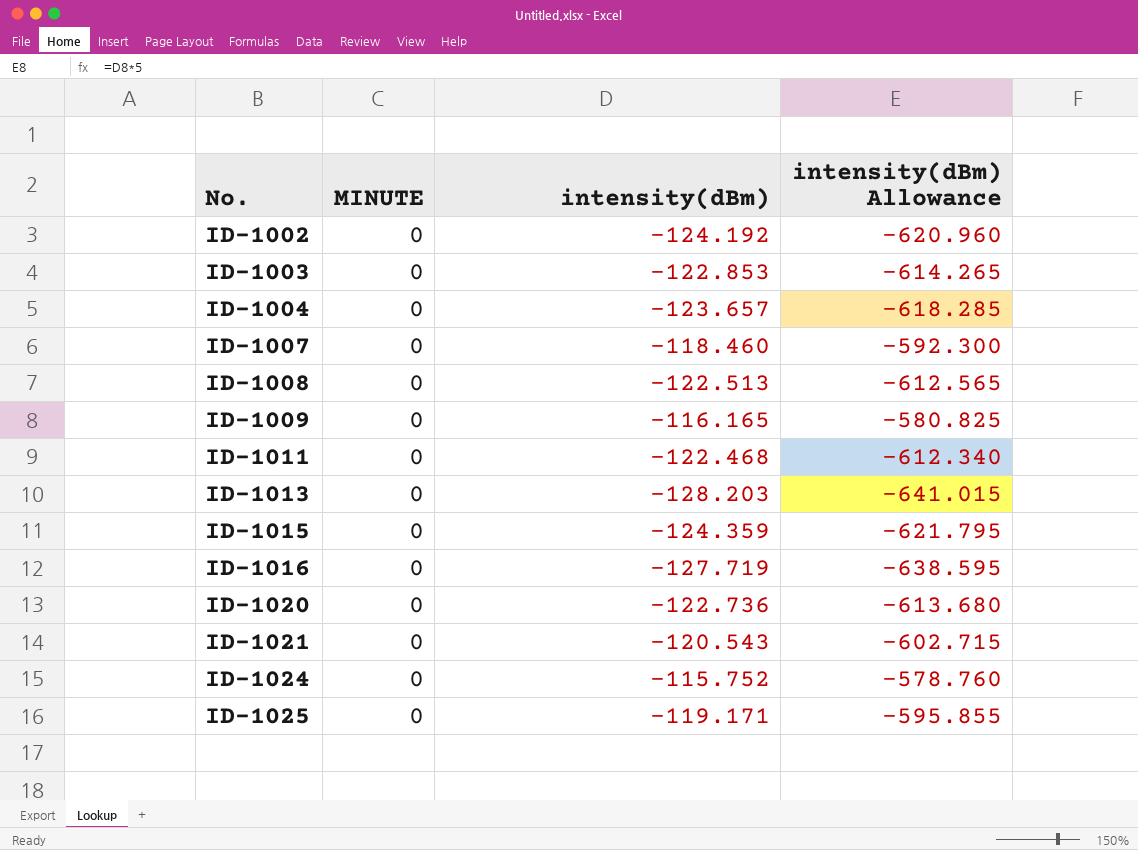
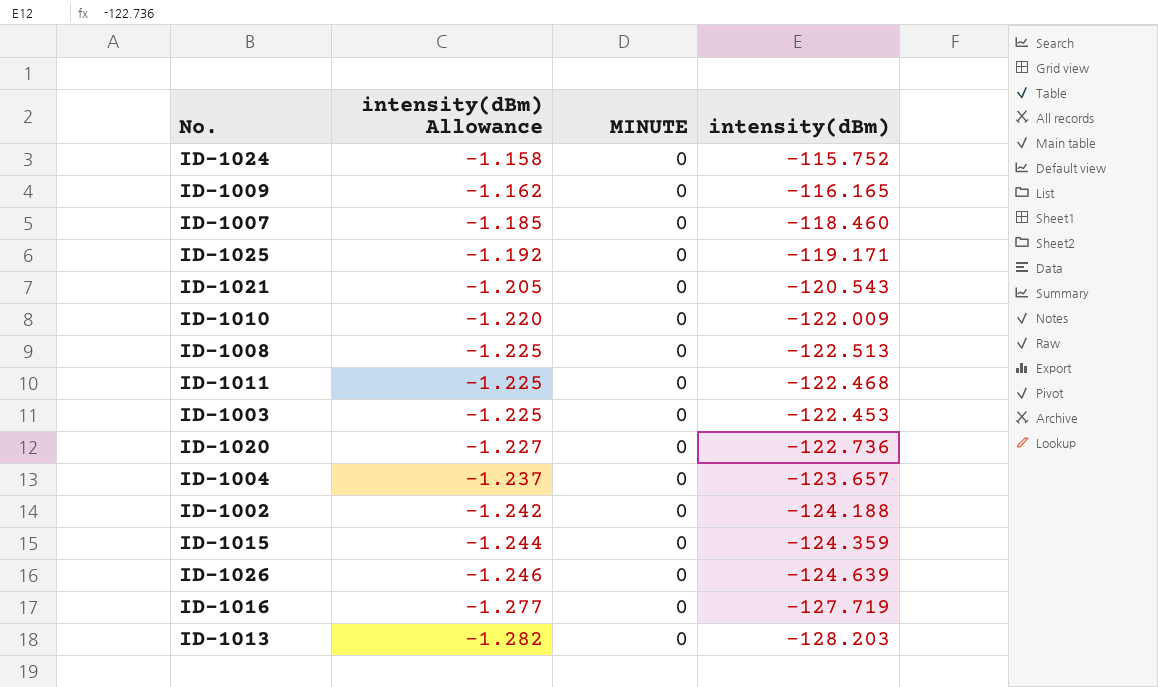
row order: No. ascending -> intensity(dBm) Allowance descending
column intensity(dBm) Allowance | formula: [intensity(dBm)] * 5 -> [intensity(dBm)] * 0.01
column intensity(dBm) Allowance | position: 4 -> 2
row ID-1010: none -> -1.220 | 0 | -122.009
ID-1003 | intensity(dBm): -122.853 -> -122.453
ID-1002 | intensity(dBm): -124.192 -> -124.188
row ID-1026: none -> -1.246 | 0 | -124.639

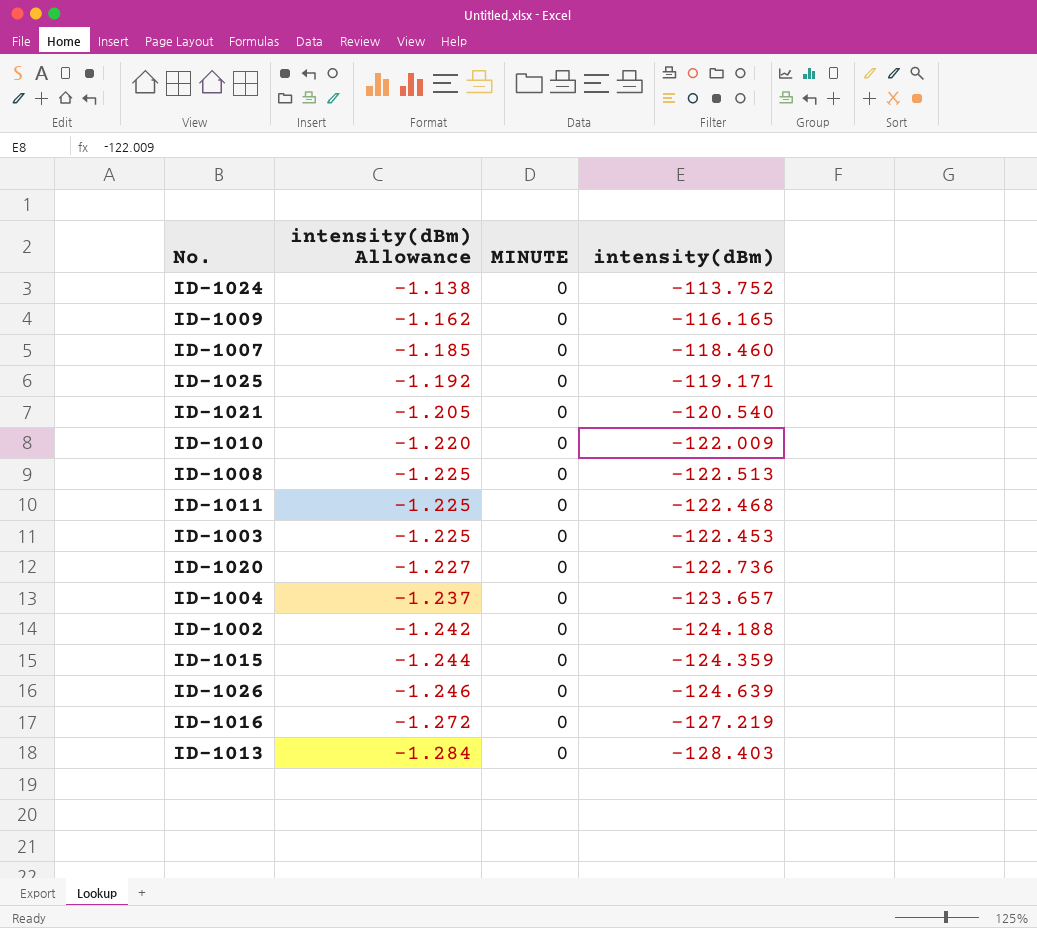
ID-1024 | intensity(dBm) Allowance: -1.158 -> -1.138
ID-1024 | intensity(dBm): -115.752 -> -113.752
ID-1021 | intensity(dBm): -120.543 -> -120.540
ID-1016 | intensity(dBm) Allowance: -1.277 -> -1.272
ID-1016 | intensity(dBm): -127.719 -> -127.219
ID-1013 | intensity(dBm) Allowance: -1.282 -> -1.284
ID-1013 | intensity(dBm): -128.203 -> -128.403

